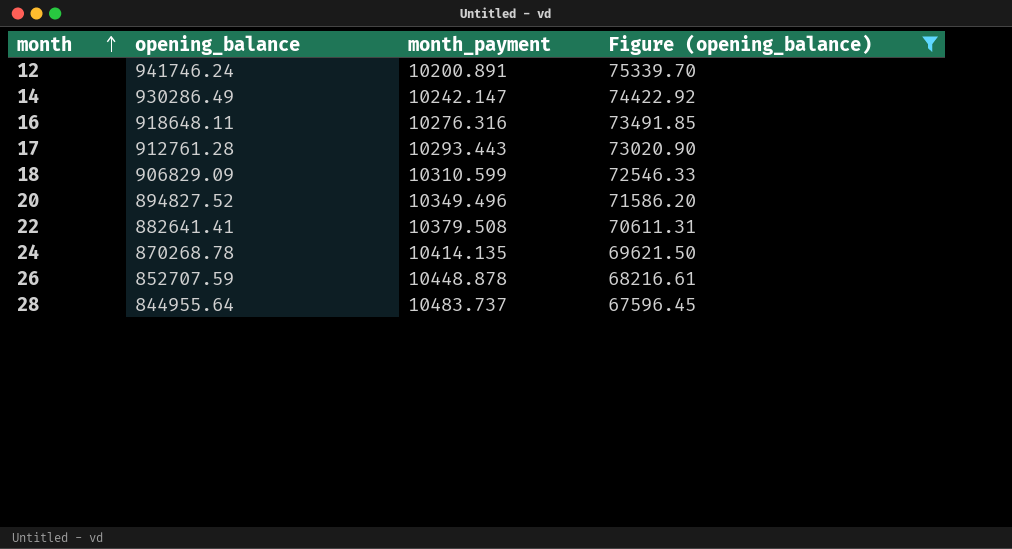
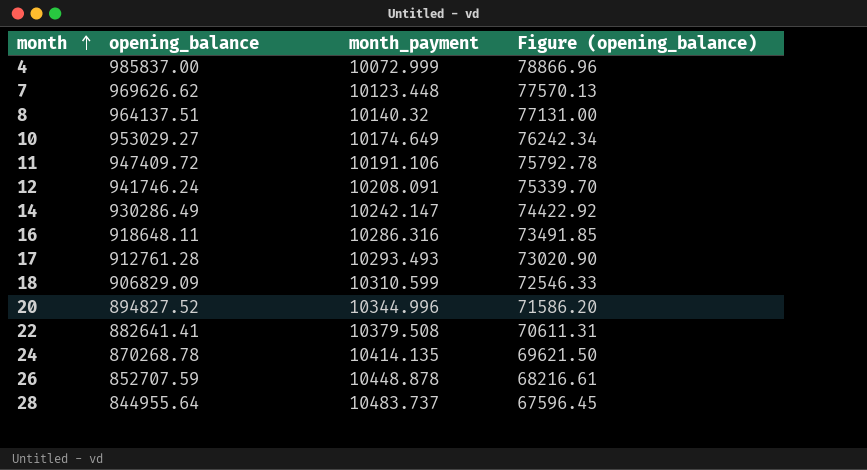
filter: Figure (opening_balance) <= 75339.70 -> none
12 | month_payment: 10200.891 -> 10208.091
16 | month_payment: 10276.316 -> 10286.316
17 | month_payment: 10293.443 -> 10293.493
20 | month_payment: 10349.496 -> 10344.996

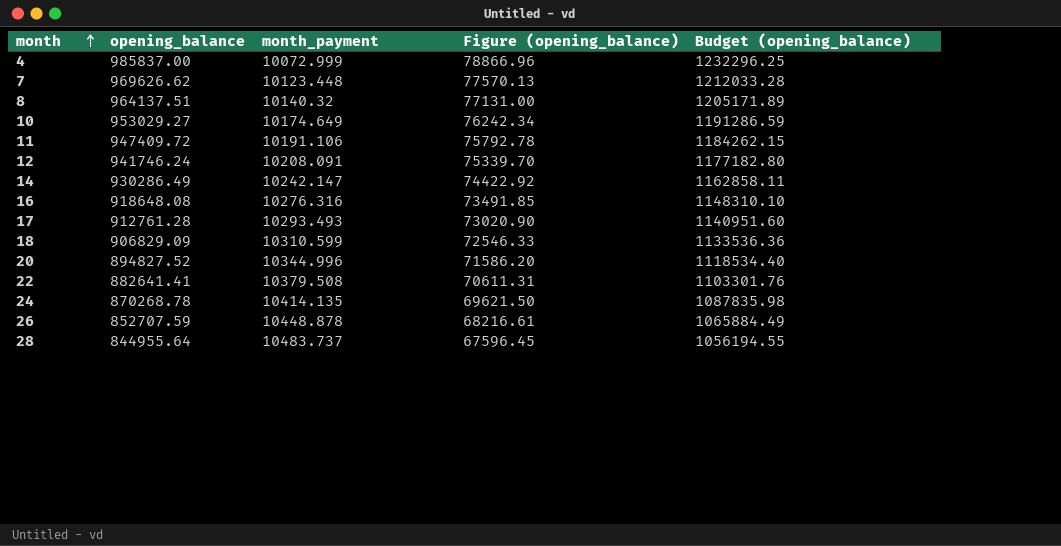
column Budget (opening_balance) | formula: none -> [opening_balance] * 1.25
16 | opening_balance: 918648.11 -> 918648.08
16 | month_payment: 10286.316 -> 10276.316

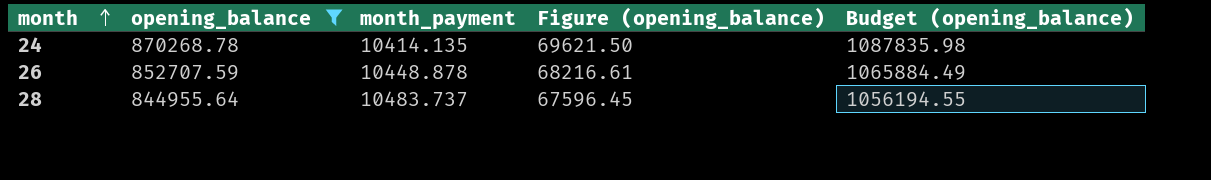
filter: none -> opening_balance <= 870268.78

